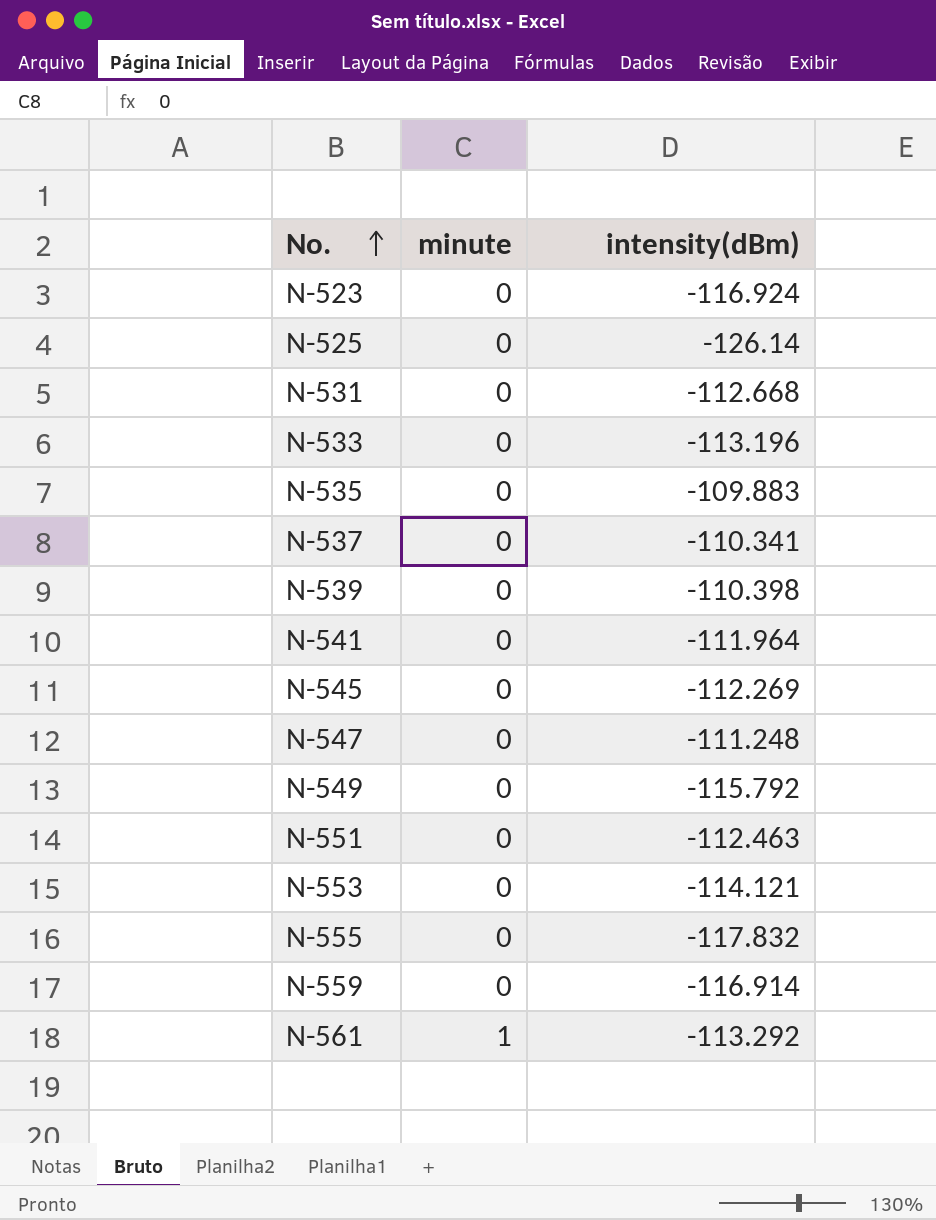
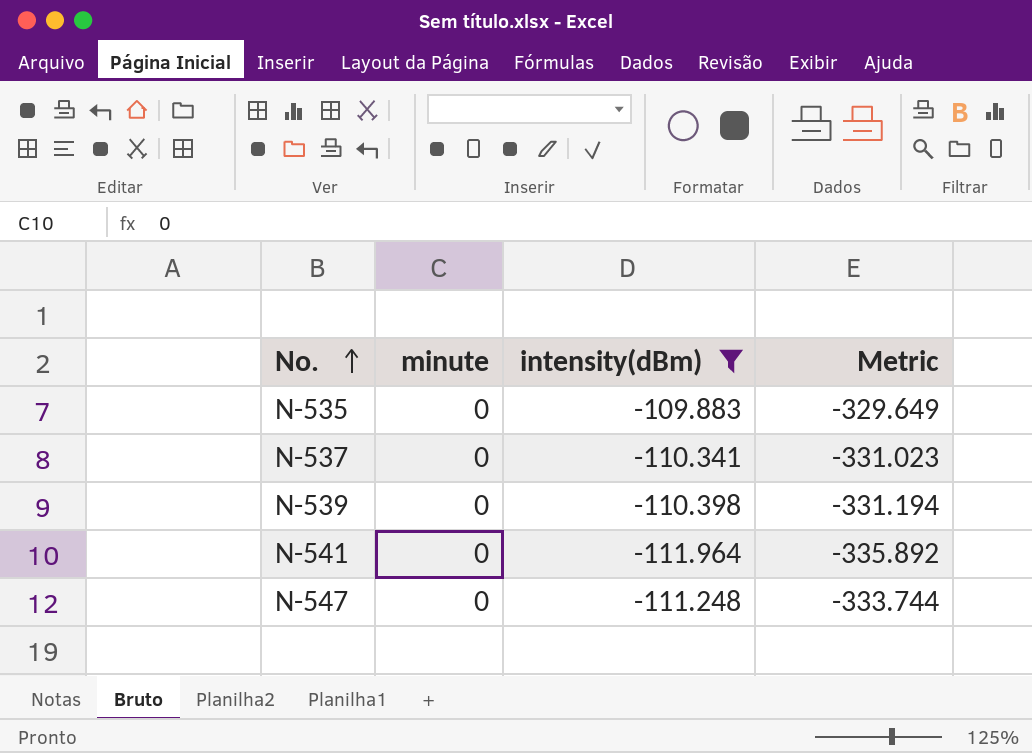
filter: none -> intensity(dBm) >= -111.964
column Metric | formula: none -> [intensity(dBm)] * 3

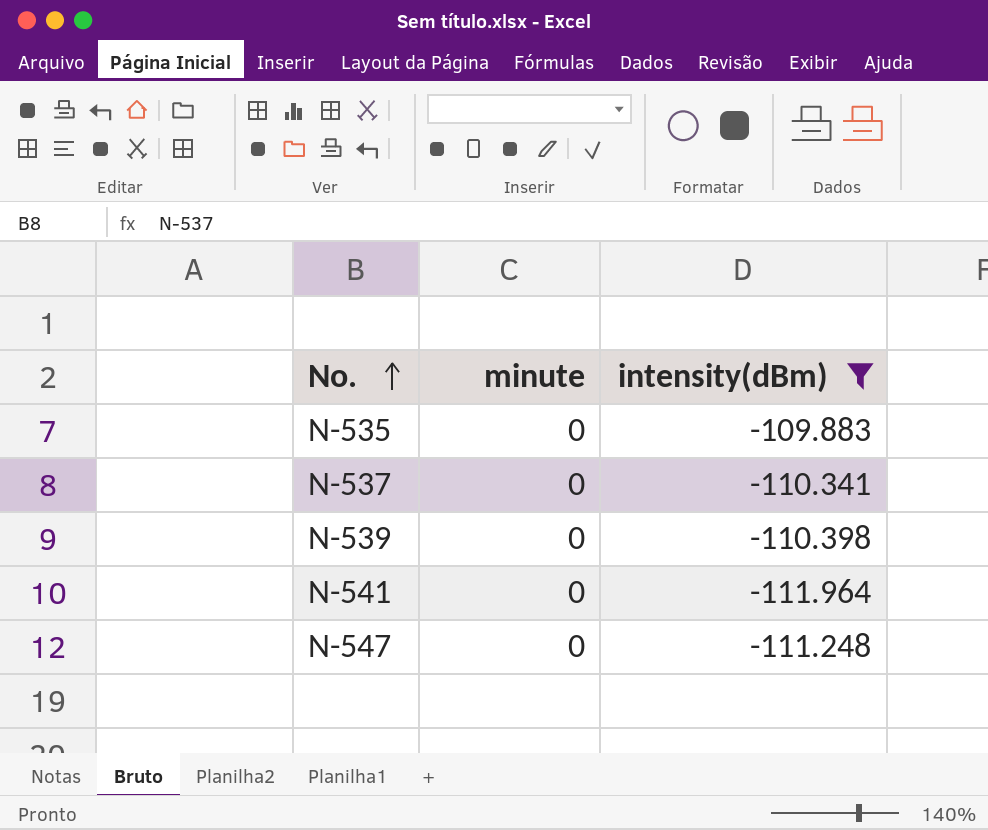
column Metric | formula: [intensity(dBm)] * 3 -> none

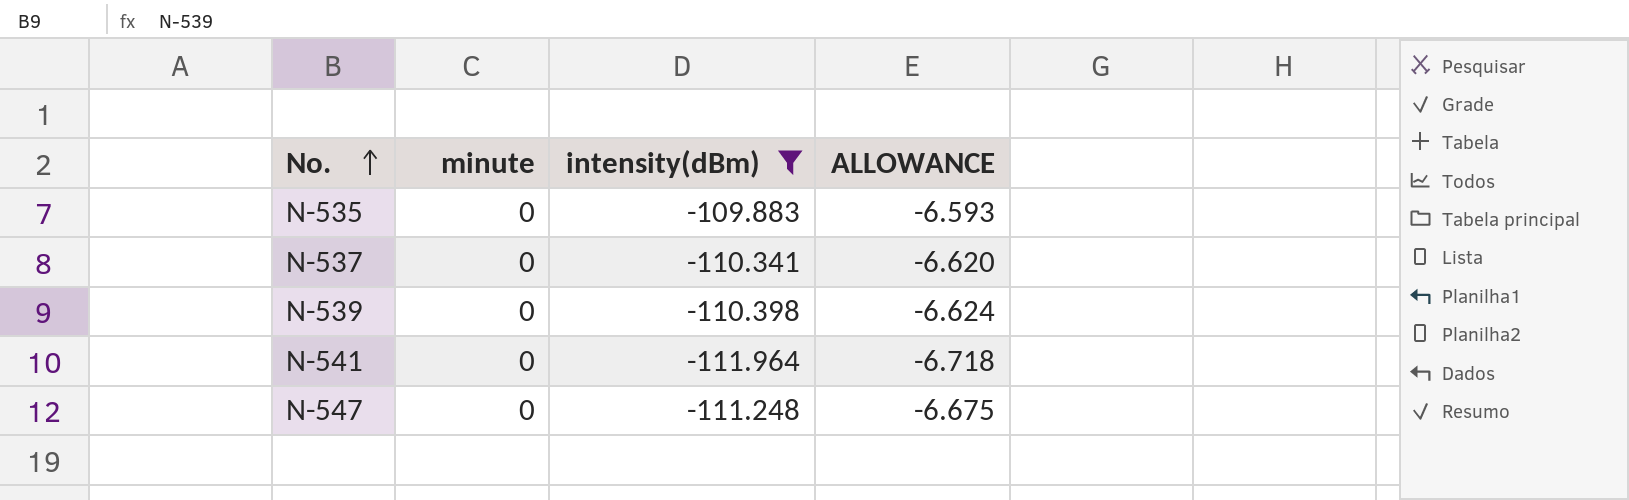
column ALLOWANCE | formula: none -> [intensity(dBm)] * 0.06

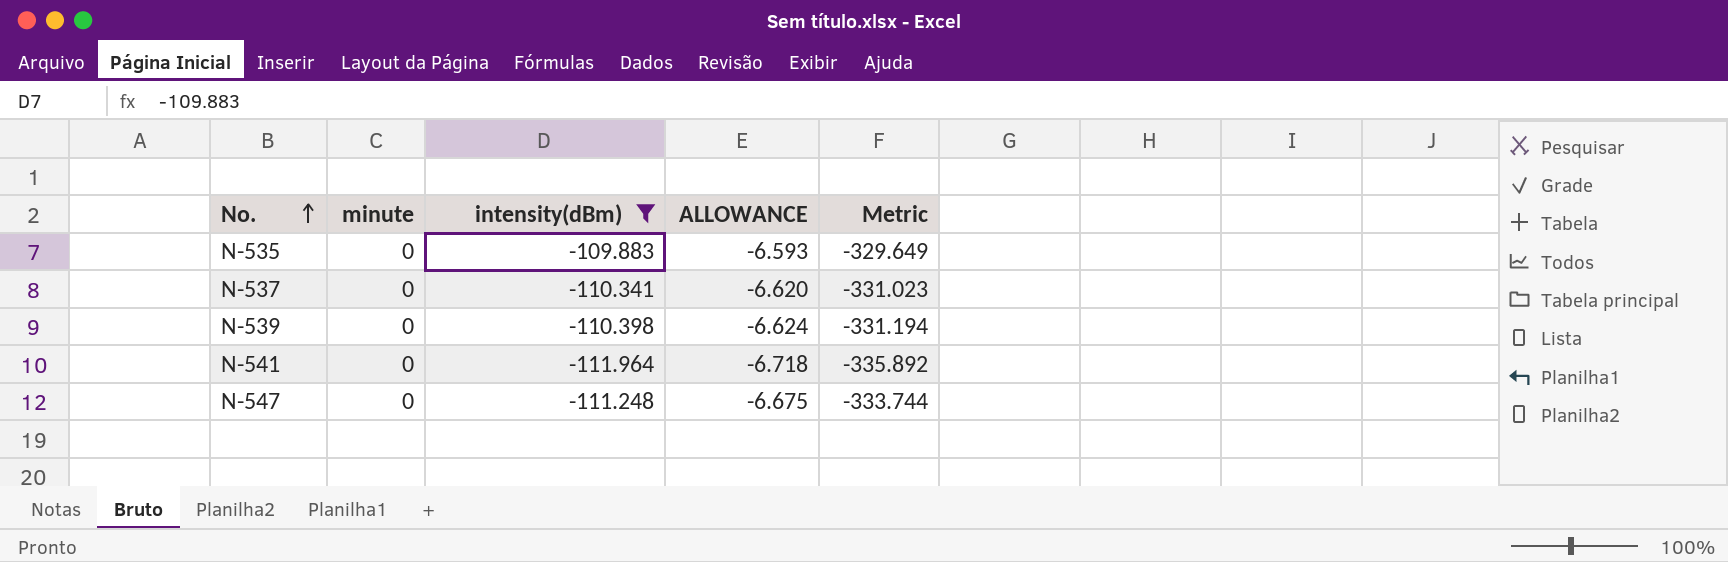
column Metric | formula: none -> [intensity(dBm)] * 3

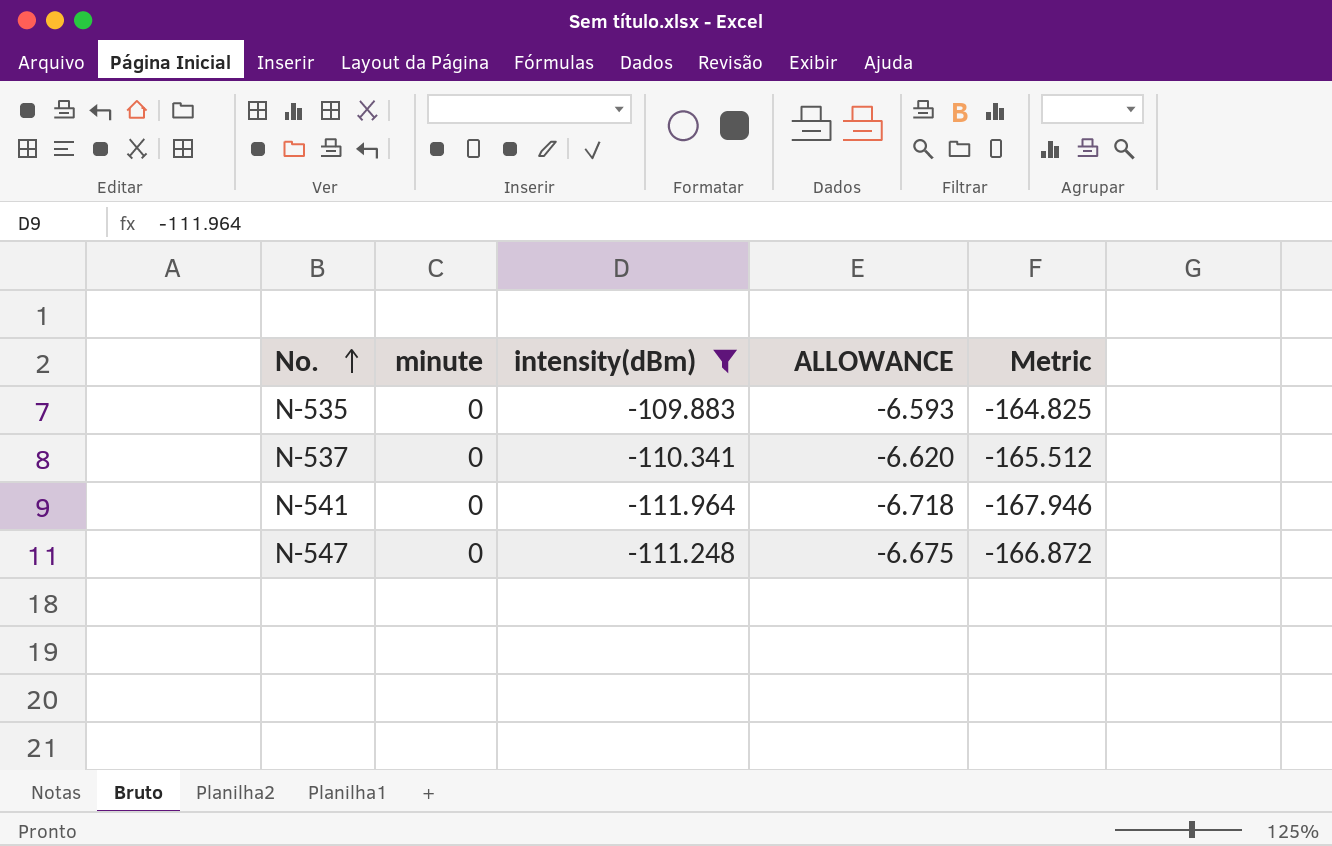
column Metric | formula: [intensity(dBm)] * 3 -> [intensity(dBm)] * 1.5
row N-539: 0 | -110.398 | -6.624 | -331.194 -> none

